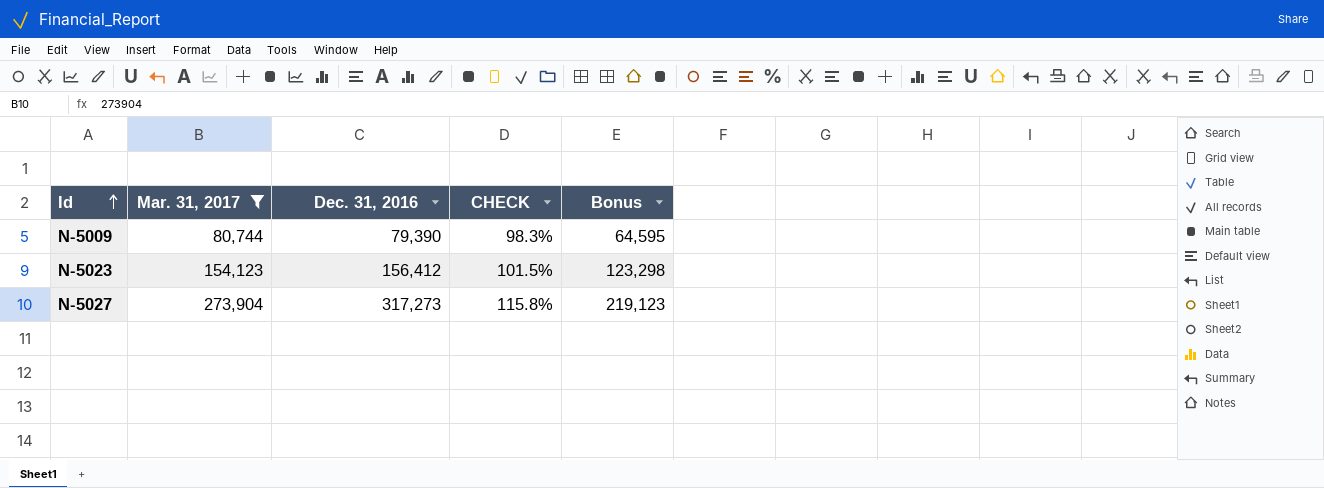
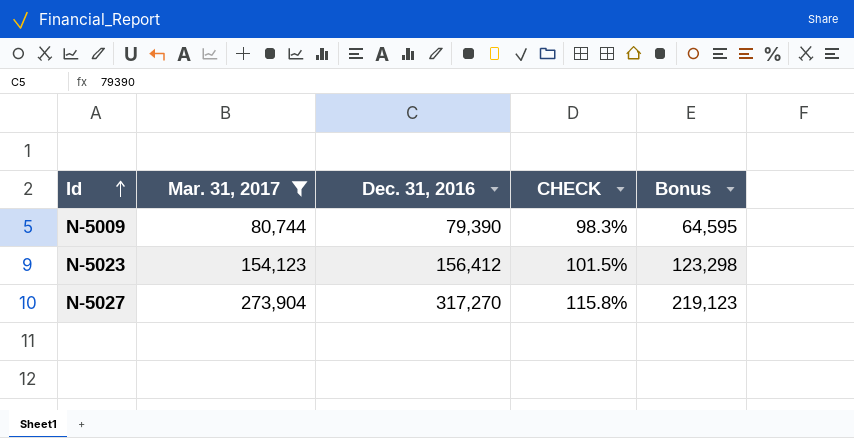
N-5027 | Dec. 31, 2016: 317,273 -> 317,270

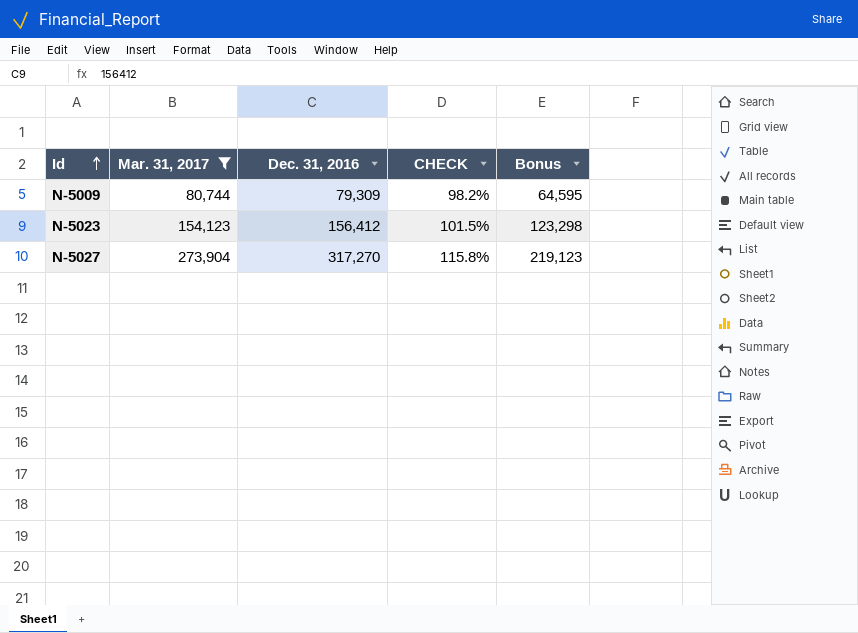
N-5009 | Dec. 31, 2016: 79,390 -> 79,309
N-5009 | CHECK: 98.3% -> 98.2%

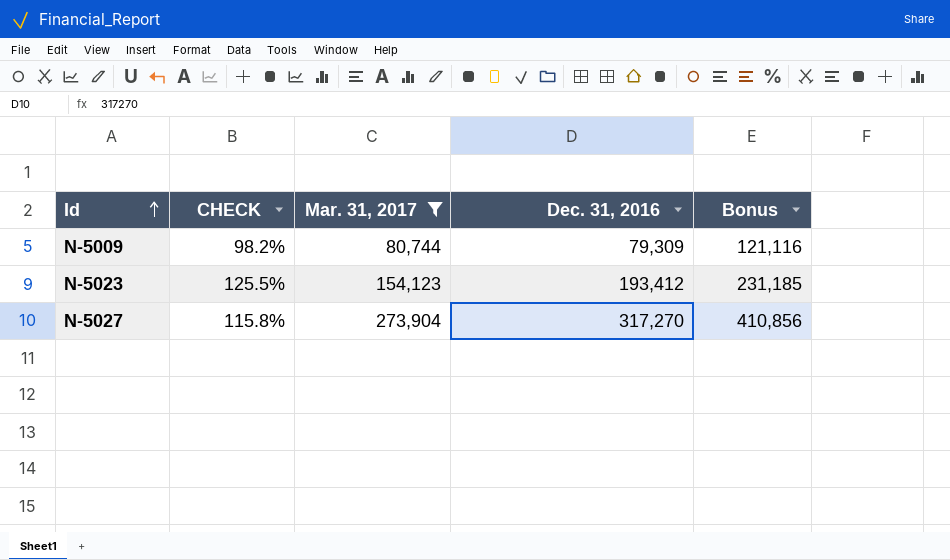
column CHECK | position: 4 -> 2
column Bonus | formula: [Mar. 31, 2017] * 0.8 -> [Mar. 31, 2017] * 1.5
N-5023 | CHECK: 101.5% -> 125.5%
N-5023 | Dec. 31, 2016: 156,412 -> 193,412

